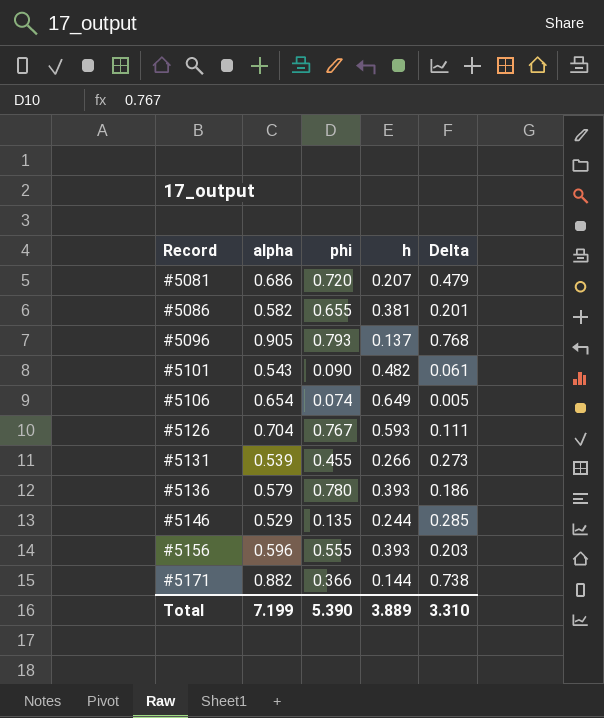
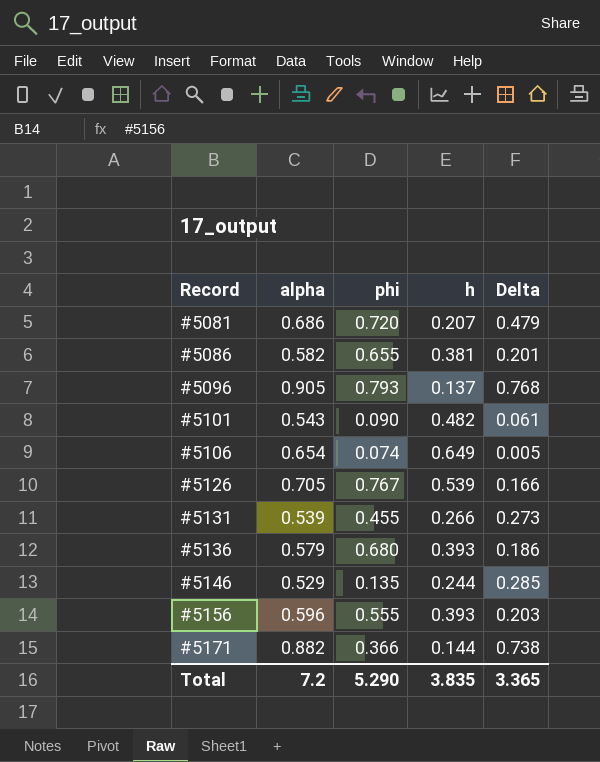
#5126 | alpha: 0.704 -> 0.705
#5126 | h: 0.593 -> 0.539
#5126 | Delta: 0.111 -> 0.166
#5136 | phi: 0.780 -> 0.680
Total | alpha: 7.199 -> 7.2
Total | phi: 5.390 -> 5.290
Total | h: 3.889 -> 3.835
Total | Delta: 3.310 -> 3.365

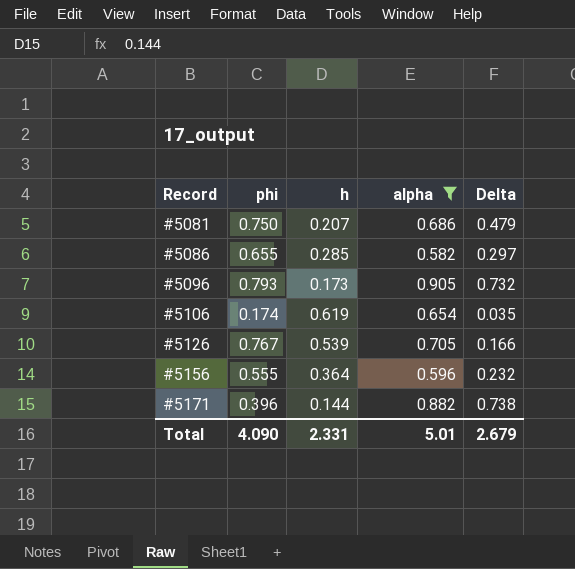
filter: none -> alpha >= 0.582
column alpha | position: 2 -> 4
#5081 | phi: 0.720 -> 0.750
#5086 | h: 0.381 -> 0.285
#5086 | Delta: 0.201 -> 0.297
#5096 | h: 0.137 -> 0.173
#5096 | Delta: 0.768 -> 0.732
#5106 | phi: 0.074 -> 0.174
#5106 | h: 0.649 -> 0.619
#5106 | Delta: 0.005 -> 0.035
#5156 | h: 0.393 -> 0.364
#5156 | Delta: 0.203 -> 0.232
#5171 | phi: 0.366 -> 0.396
Total | phi: 5.290 -> 4.090
Total | h: 3.835 -> 2.331
Total | alpha: 7.2 -> 5.01
Total | Delta: 3.365 -> 2.679

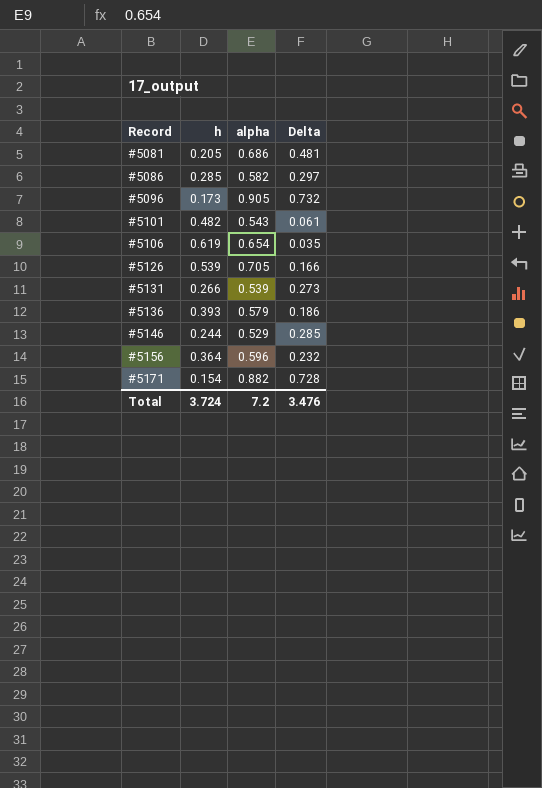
filter: alpha >= 0.582 -> none
column phi | position: 2 -> none
#5081 | h: 0.207 -> 0.205
#5081 | Delta: 0.479 -> 0.481
#5171 | h: 0.144 -> 0.154
#5171 | Delta: 0.738 -> 0.728
Total | h: 2.331 -> 3.724
Total | alpha: 5.01 -> 7.2
Total | Delta: 2.679 -> 3.476

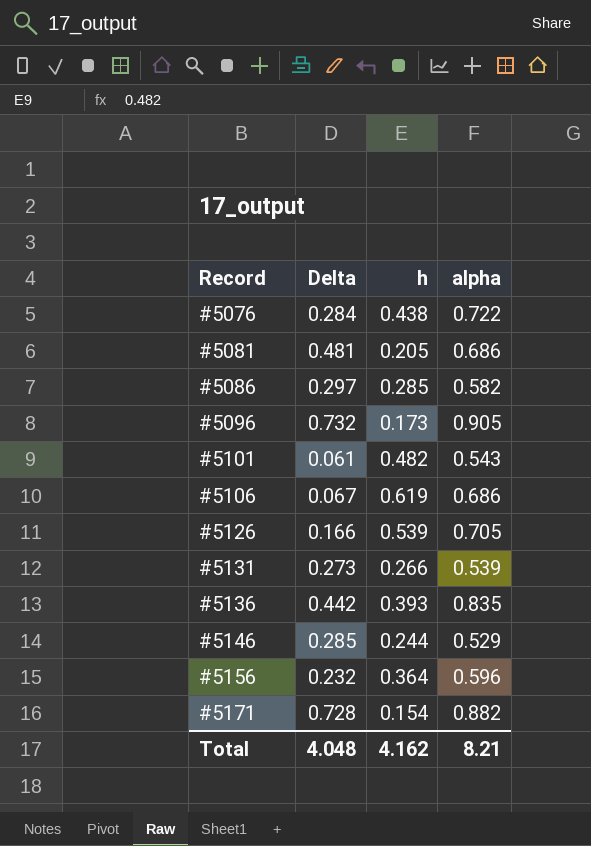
column Delta | position: 4 -> 2
row #5076: none -> 0.284 | 0.438 | 0.722
#5106 | Delta: 0.035 -> 0.067
#5106 | alpha: 0.654 -> 0.686
#5136 | Delta: 0.186 -> 0.442
#5136 | alpha: 0.579 -> 0.835
Total | Delta: 3.476 -> 4.048
Total | h: 3.724 -> 4.162
Total | alpha: 7.2 -> 8.21

